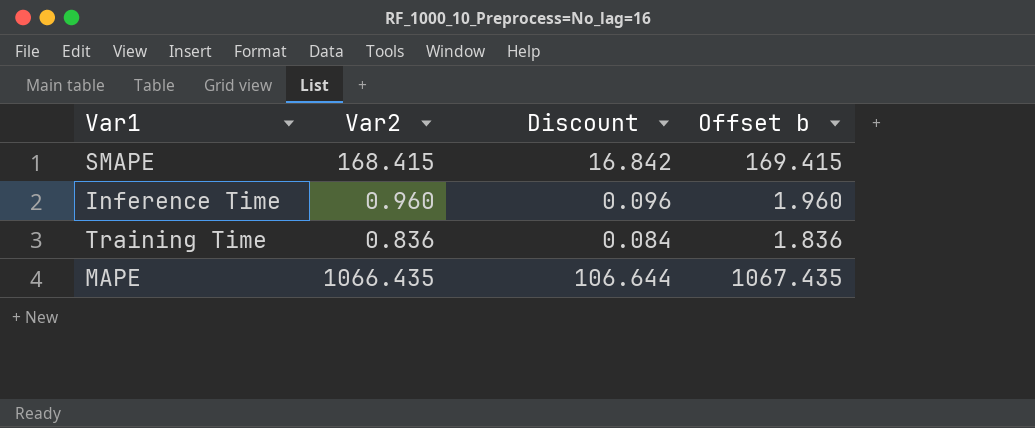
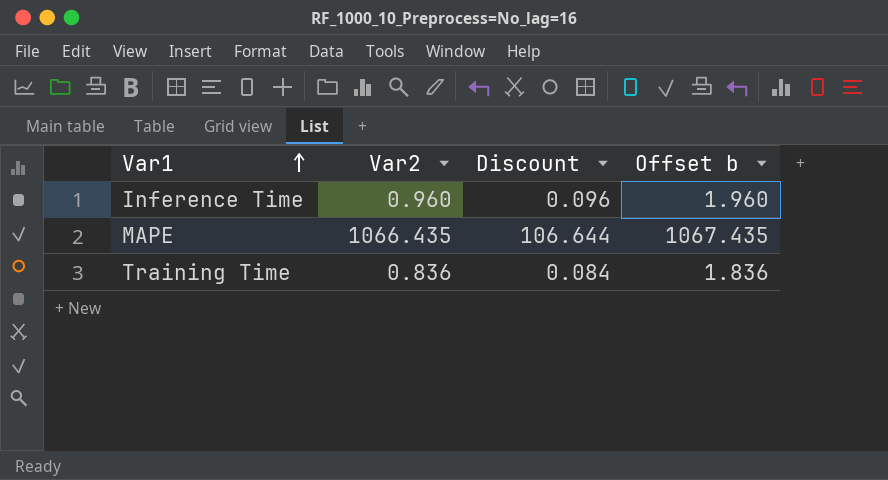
row order: none -> Var1 ascending
row SMAPE: 168.415 | 16.842 | 169.415 -> none

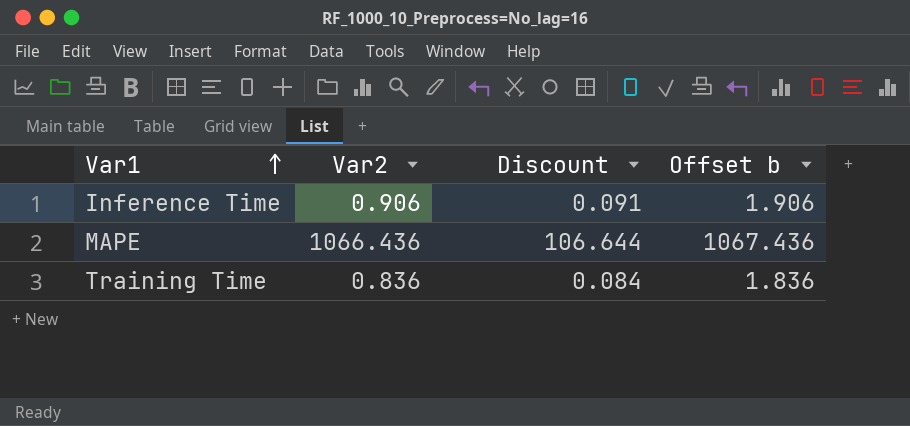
Inference Time | Var2: 0.960 -> 0.906
Inference Time | Discount: 0.096 -> 0.091
Inference Time | Offset b: 1.960 -> 1.906
MAPE | Var2: 1066.435 -> 1066.436
MAPE | Offset b: 1067.435 -> 1067.436

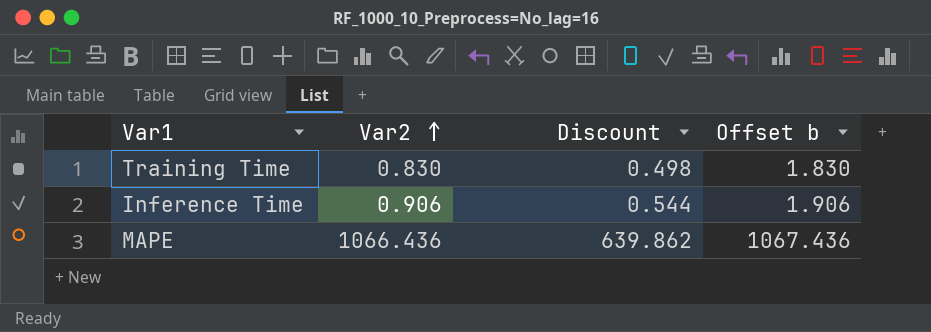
row order: Var1 ascending -> Var2 ascending
column Discount | formula: [Var2] * 0.1 -> [Var2] * 0.6
Training Time | Var2: 0.836 -> 0.830
Training Time | Offset b: 1.836 -> 1.830

